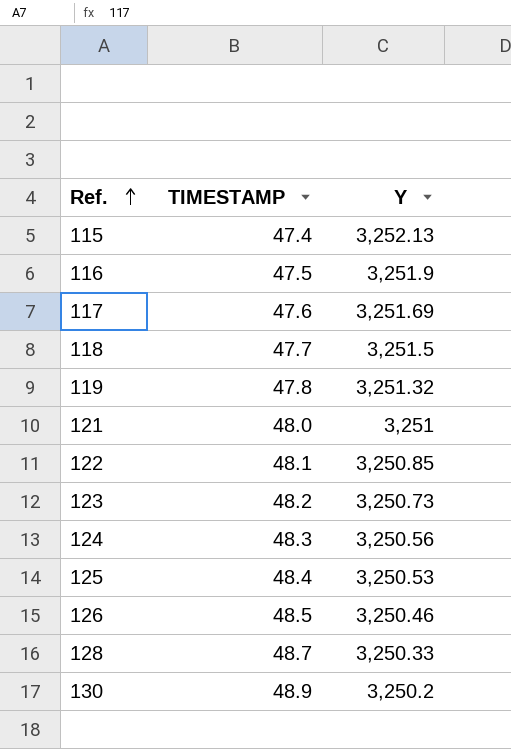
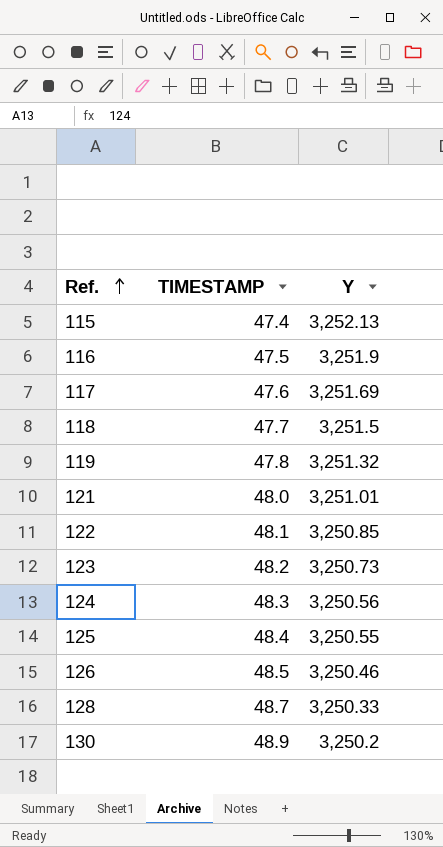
121 | Y: 3,251 -> 3,251.01
125 | Y: 3,250.53 -> 3,250.55

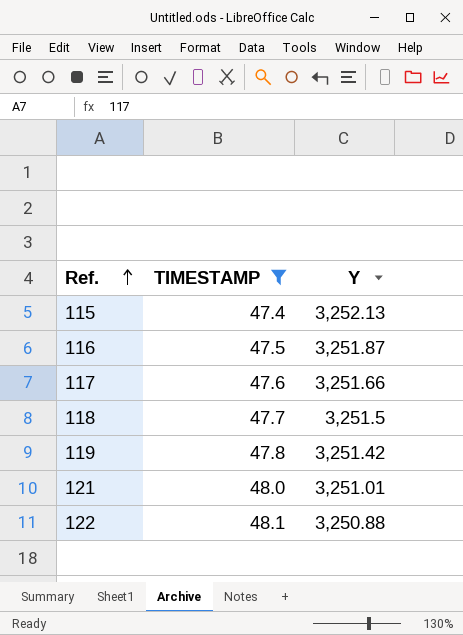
filter: none -> TIMESTAMP <= 48.1
116 | Y: 3,251.9 -> 3,251.87
117 | Y: 3,251.69 -> 3,251.66
119 | Y: 3,251.32 -> 3,251.42
122 | Y: 3,250.85 -> 3,250.88

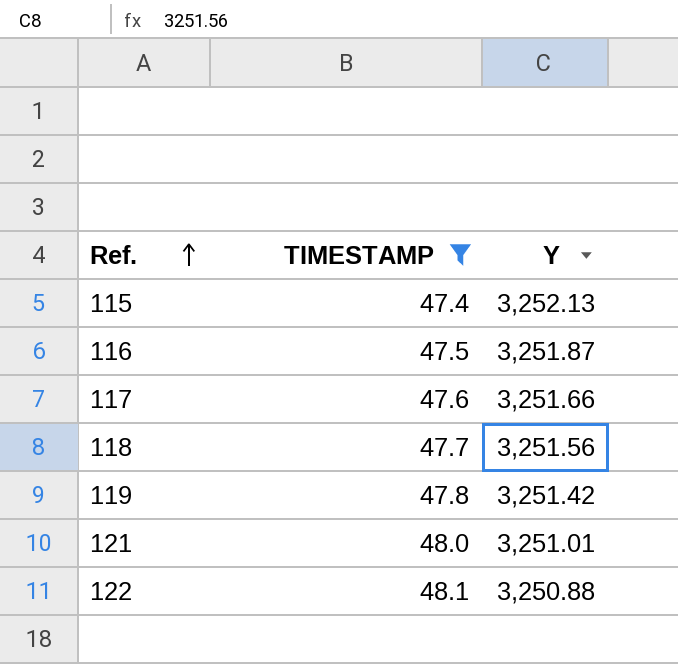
118 | Y: 3,251.5 -> 3,251.56

